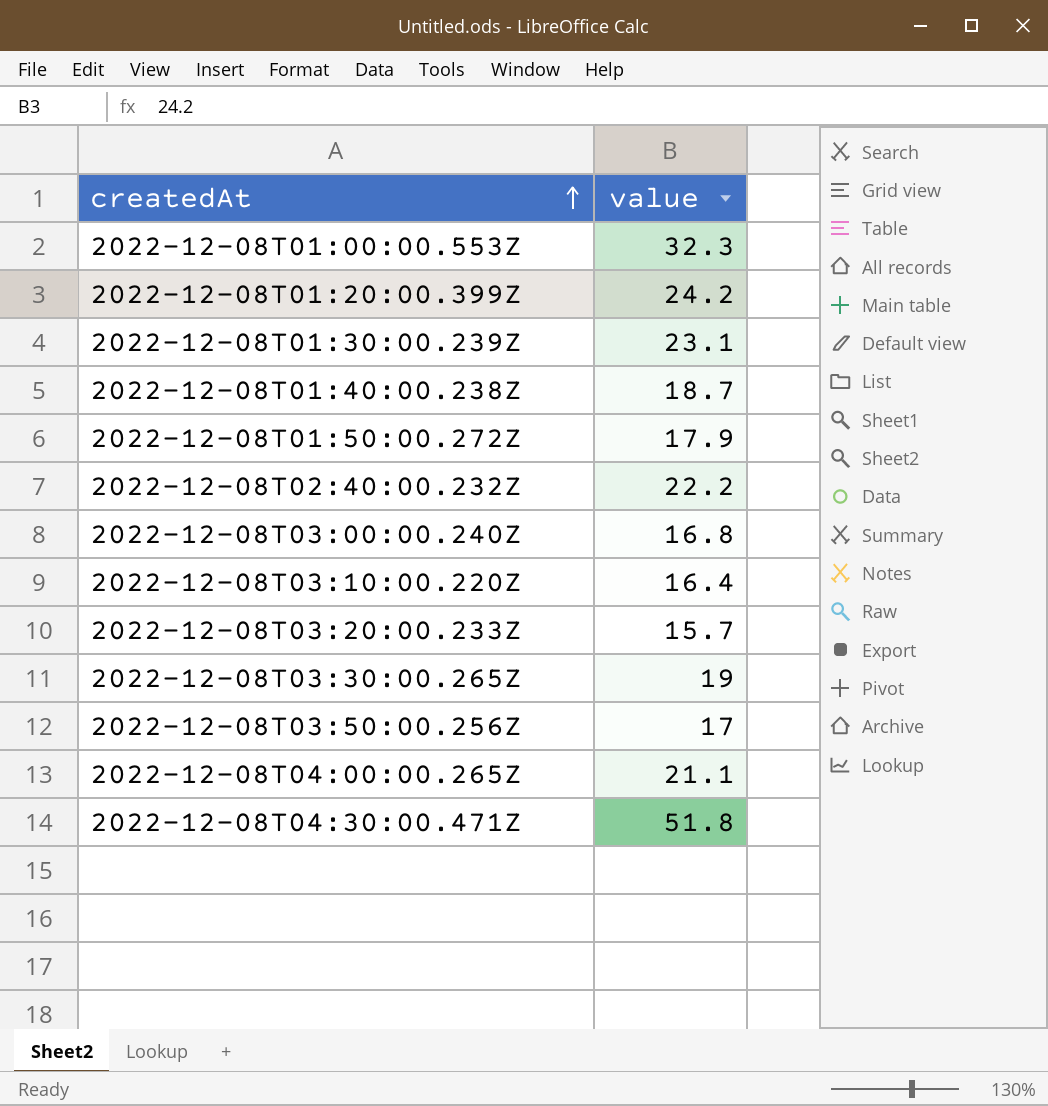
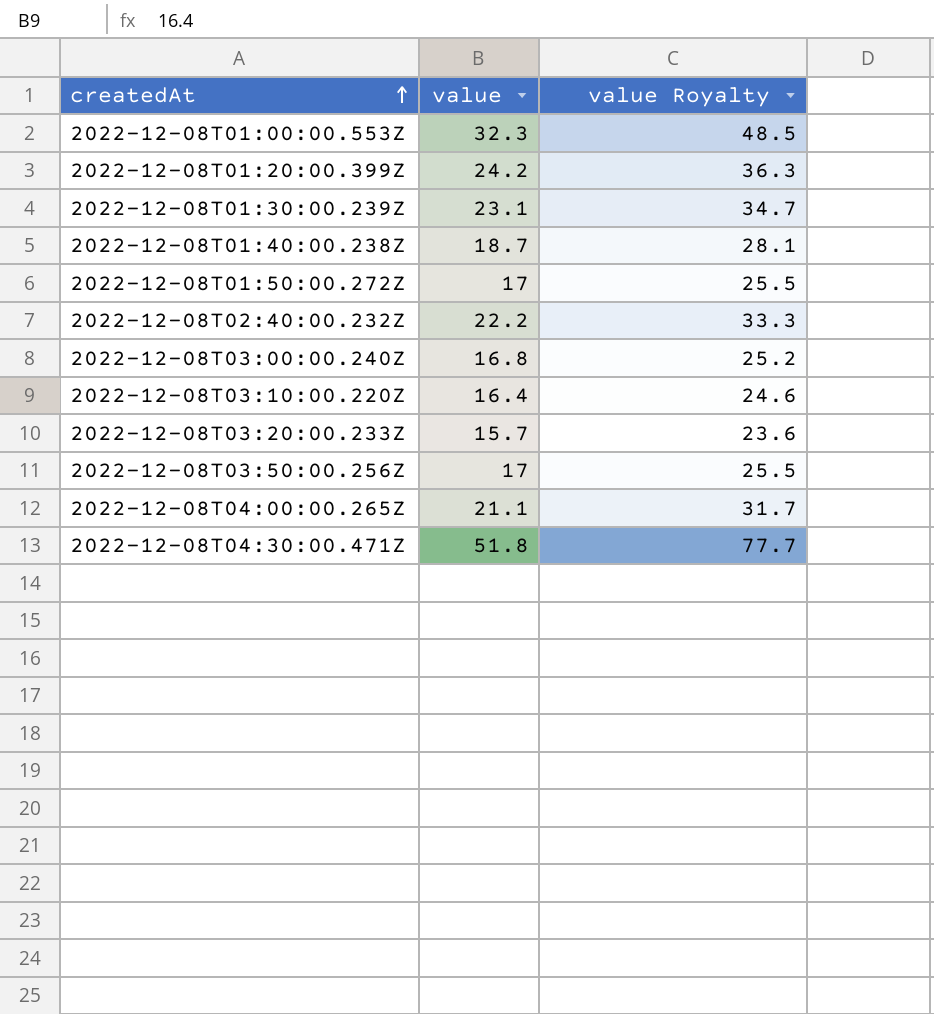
column value Royalty | formula: none -> [value] * 1.5
row 2022-12-08T03:30:00.265Z: 19 -> none
2022-12-08T01:50:00.272Z | value: 17.9 -> 17

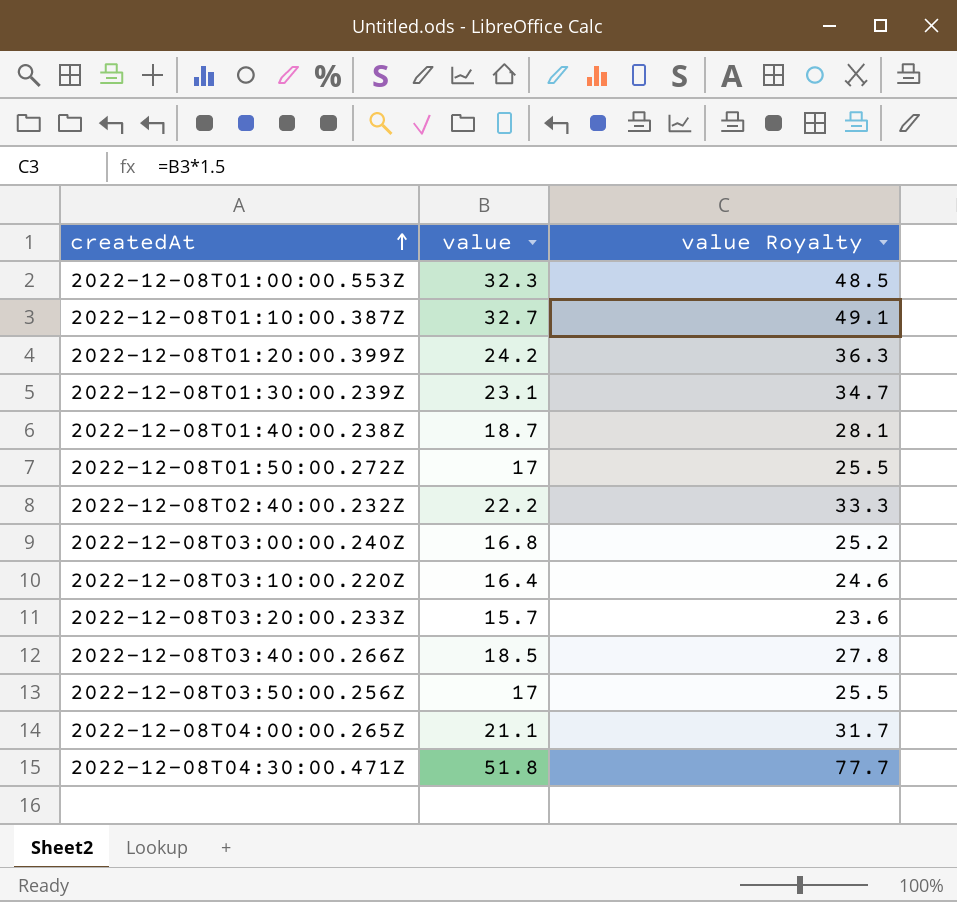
row 2022-12-08T01:10:00.387Z: none -> 32.7 | 49.1
row 2022-12-08T03:40:00.266Z: none -> 18.5 | 27.8

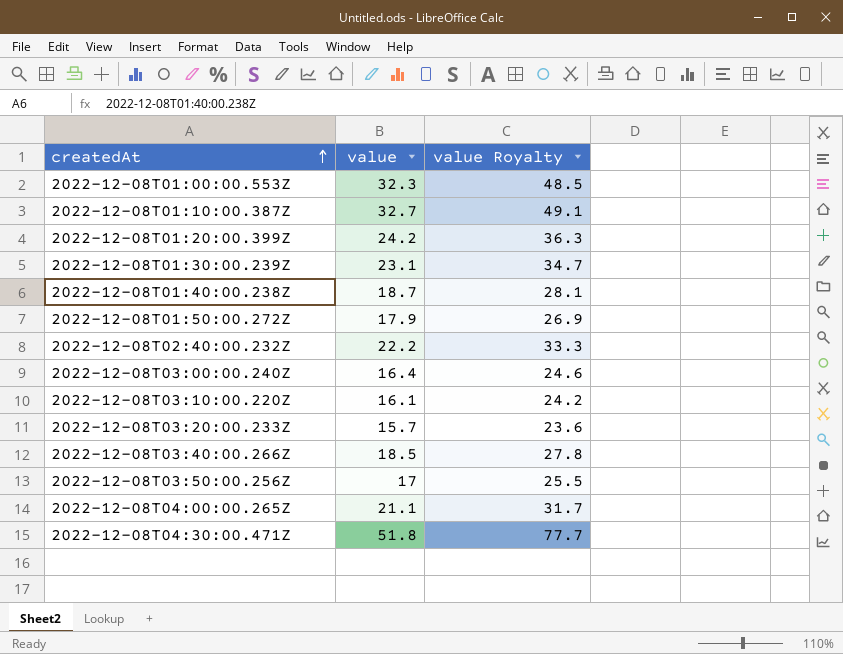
2022-12-08T01:50:00.272Z | value: 17 -> 17.9
2022-12-08T01:50:00.272Z | value Royalty: 25.5 -> 26.9
2022-12-08T03:00:00.240Z | value: 16.8 -> 16.4
2022-12-08T03:00:00.240Z | value Royalty: 25.2 -> 24.6
2022-12-08T03:10:00.220Z | value: 16.4 -> 16.1
2022-12-08T03:10:00.220Z | value Royalty: 24.6 -> 24.2

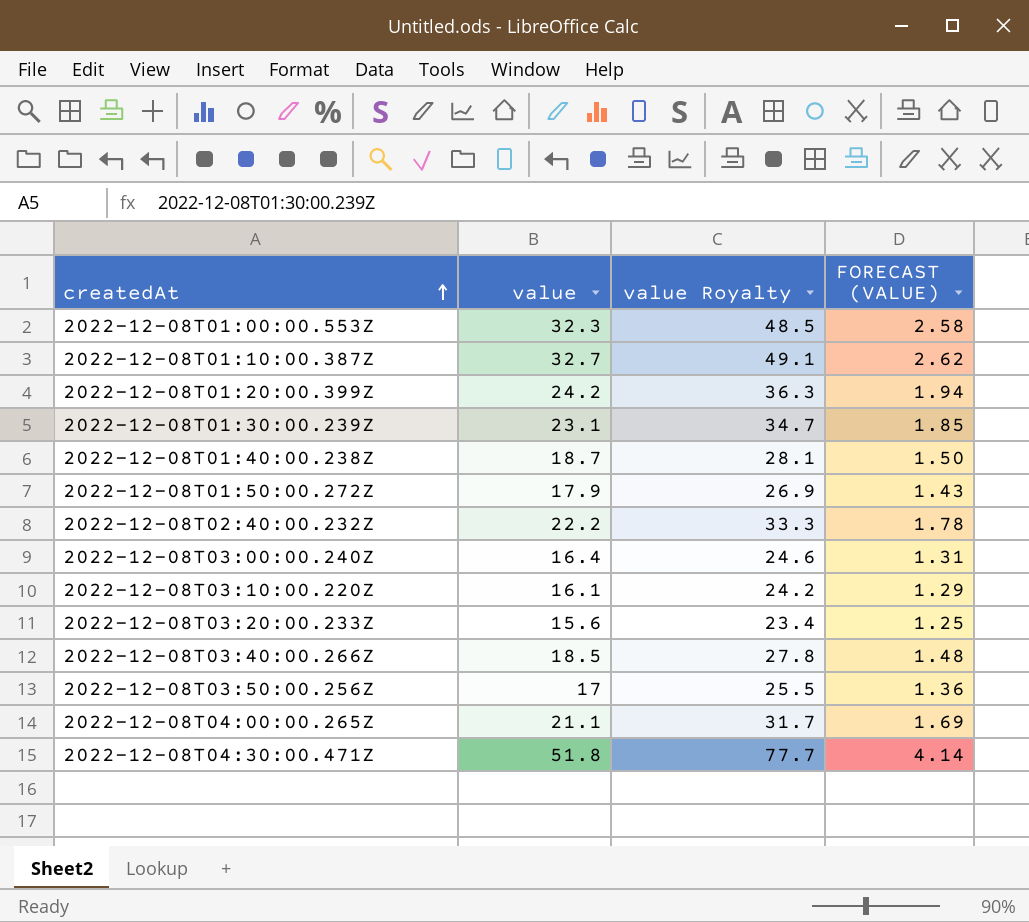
column FORECAST (VALUE) | formula: none -> [value] * 0.08
2022-12-08T03:20:00.233Z | value: 15.7 -> 15.6
2022-12-08T03:20:00.233Z | value Royalty: 23.6 -> 23.4

